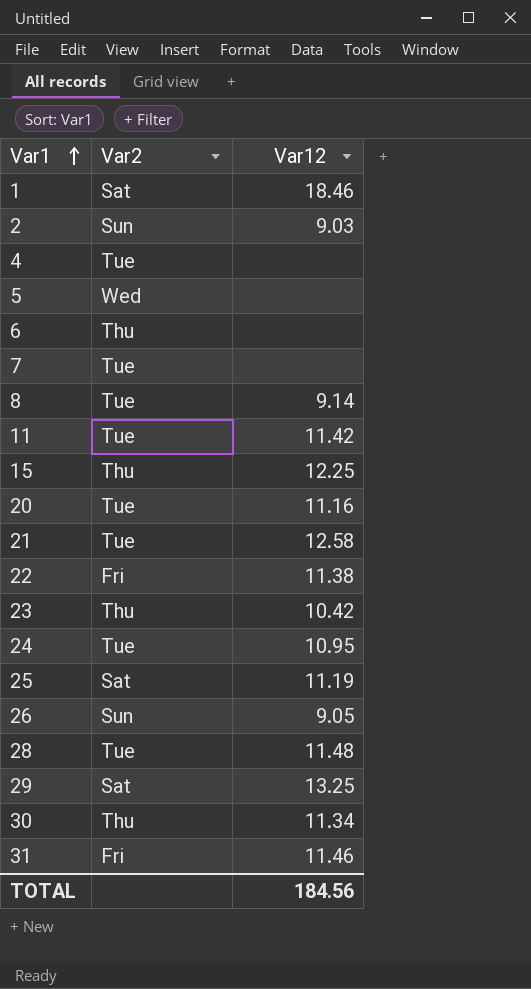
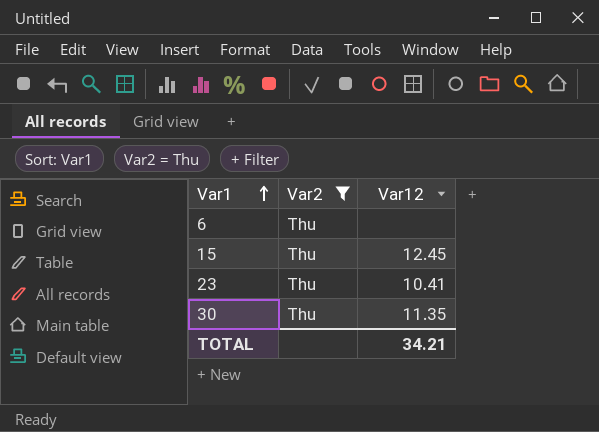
filter: none -> Var2 = Thu
15 | Var12: 12.25 -> 12.45
23 | Var12: 10.42 -> 10.41
30 | Var12: 11.34 -> 11.35
TOTAL | Var12: 184.56 -> 34.21

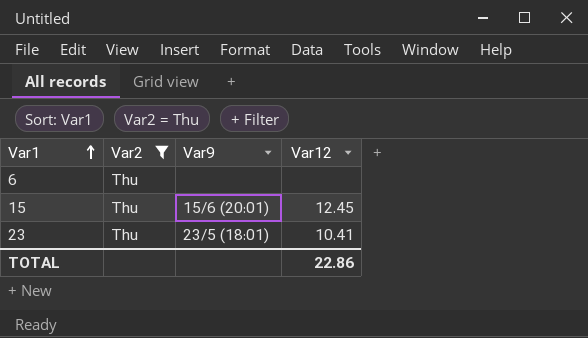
column Var9 | position: none -> 3
row 30: Thu | 11.35 -> none
TOTAL | Var12: 34.21 -> 22.86

